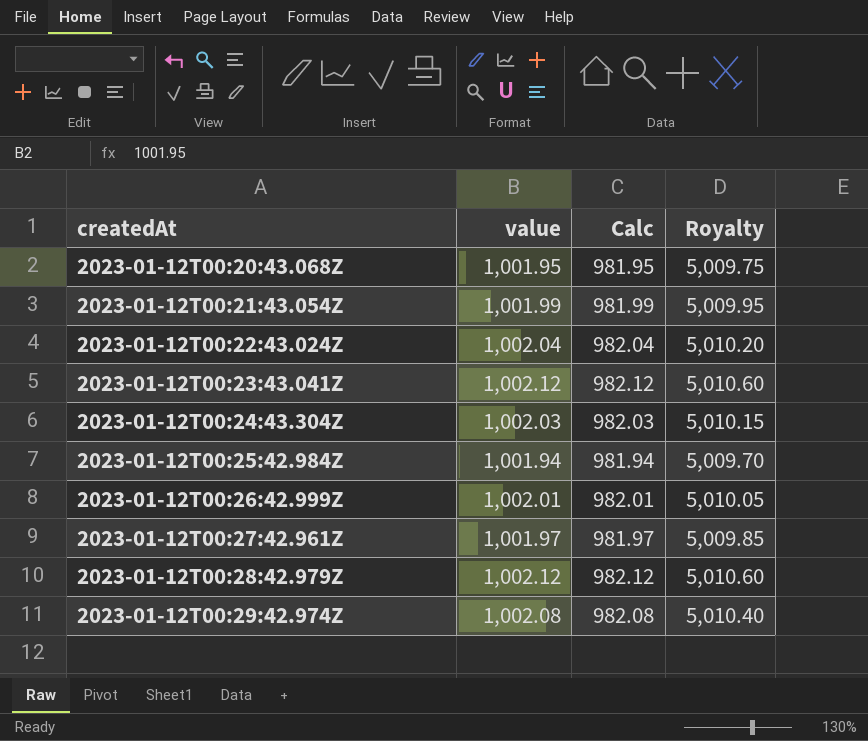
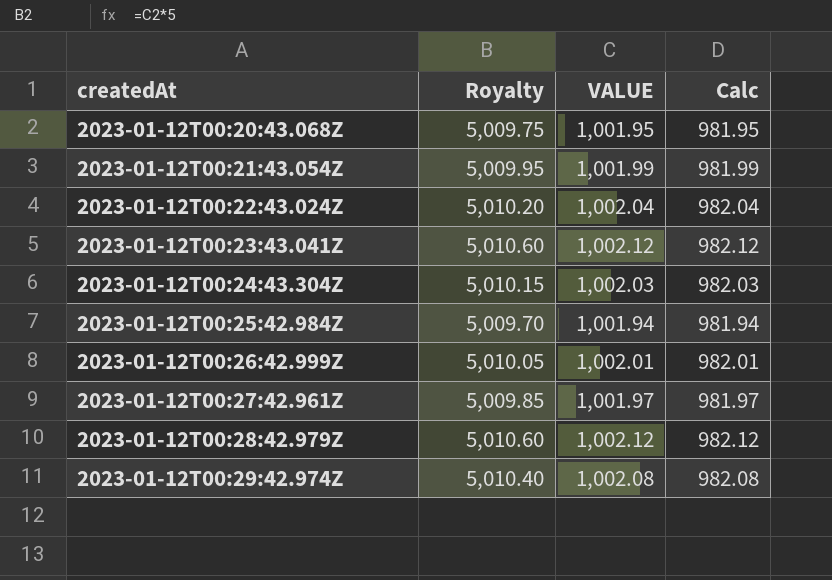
column Royalty | position: 4 -> 2
column name: value -> VALUE

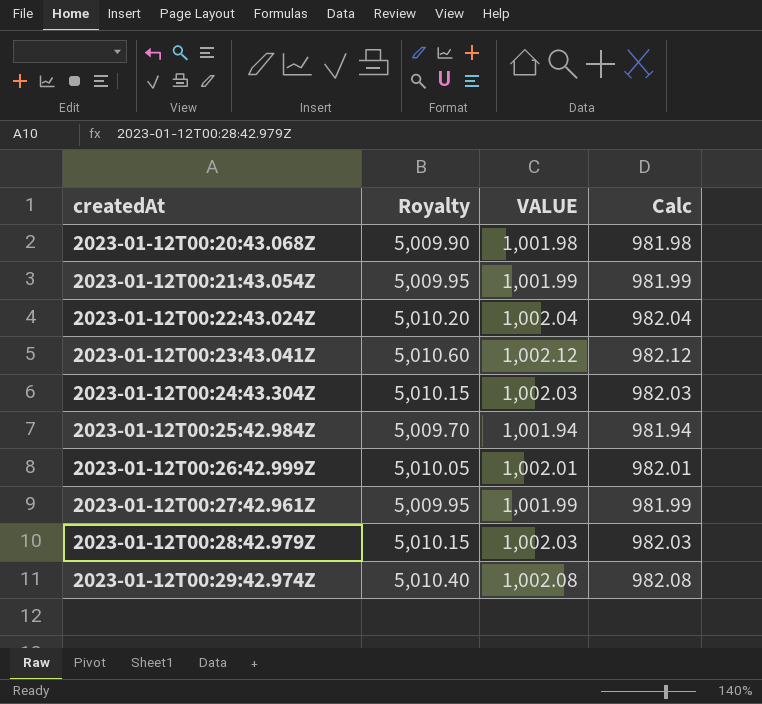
2023-01-12T00:20:43.068Z | Royalty: 5,009.75 -> 5,009.90
2023-01-12T00:20:43.068Z | VALUE: 1,001.95 -> 1,001.98
2023-01-12T00:20:43.068Z | Calc: 981.95 -> 981.98
2023-01-12T00:27:42.961Z | Royalty: 5,009.85 -> 5,009.95
2023-01-12T00:27:42.961Z | VALUE: 1,001.97 -> 1,001.99
2023-01-12T00:27:42.961Z | Calc: 981.97 -> 981.99
2023-01-12T00:28:42.979Z | Royalty: 5,010.60 -> 5,010.15
2023-01-12T00:28:42.979Z | VALUE: 1,002.12 -> 1,002.03
2023-01-12T00:28:42.979Z | Calc: 982.12 -> 982.03

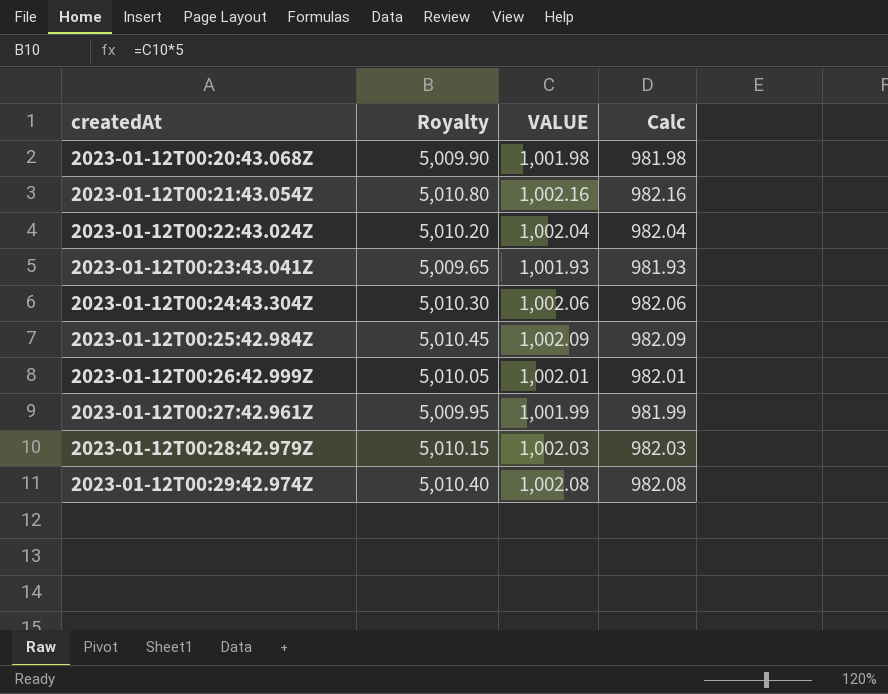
2023-01-12T00:21:43.054Z | Royalty: 5,009.95 -> 5,010.80
2023-01-12T00:21:43.054Z | VALUE: 1,001.99 -> 1,002.16
2023-01-12T00:21:43.054Z | Calc: 981.99 -> 982.16
2023-01-12T00:23:43.041Z | Royalty: 5,010.60 -> 5,009.65
2023-01-12T00:23:43.041Z | VALUE: 1,002.12 -> 1,001.93
2023-01-12T00:23:43.041Z | Calc: 982.12 -> 981.93
2023-01-12T00:24:43.304Z | Royalty: 5,010.15 -> 5,010.30
2023-01-12T00:24:43.304Z | VALUE: 1,002.03 -> 1,002.06
2023-01-12T00:24:43.304Z | Calc: 982.03 -> 982.06
2023-01-12T00:25:42.984Z | Royalty: 5,009.70 -> 5,010.45
2023-01-12T00:25:42.984Z | VALUE: 1,001.94 -> 1,002.09
2023-01-12T00:25:42.984Z | Calc: 981.94 -> 982.09

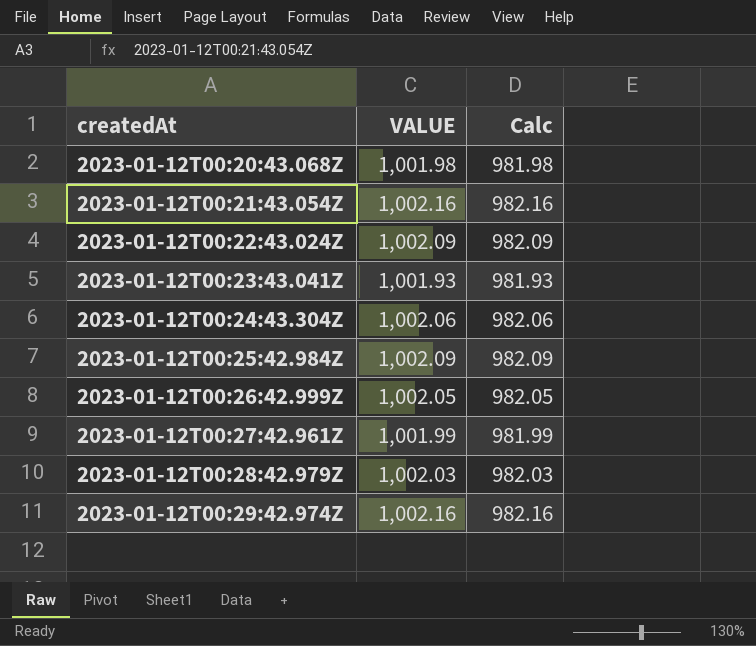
column Royalty | formula: [VALUE] * 5 -> none
2023-01-12T00:22:43.024Z | VALUE: 1,002.04 -> 1,002.09
2023-01-12T00:22:43.024Z | Calc: 982.04 -> 982.09
2023-01-12T00:26:42.999Z | VALUE: 1,002.01 -> 1,002.05
2023-01-12T00:26:42.999Z | Calc: 982.01 -> 982.05
2023-01-12T00:29:42.974Z | VALUE: 1,002.08 -> 1,002.16
2023-01-12T00:29:42.974Z | Calc: 982.08 -> 982.16

